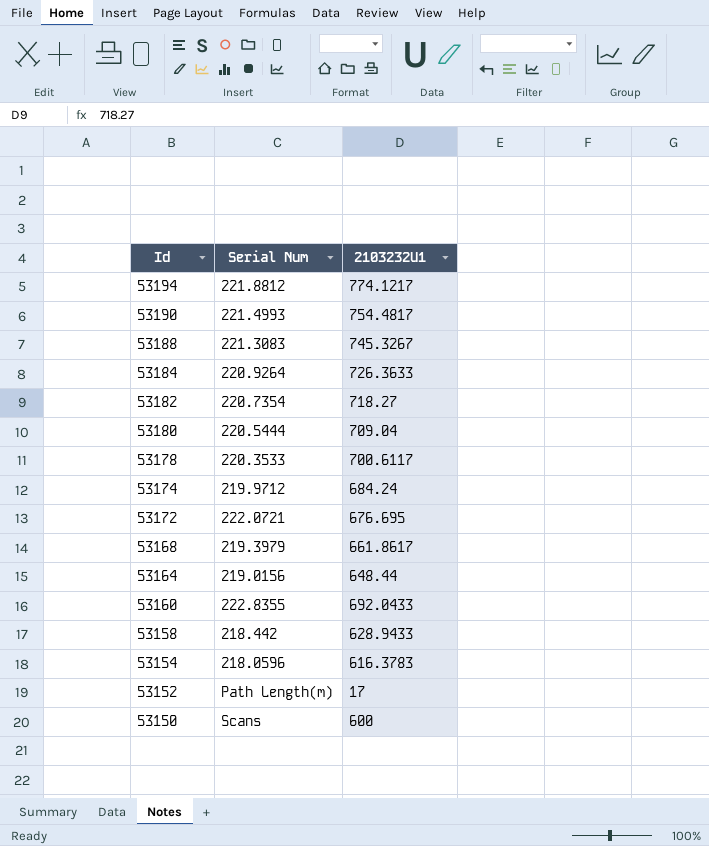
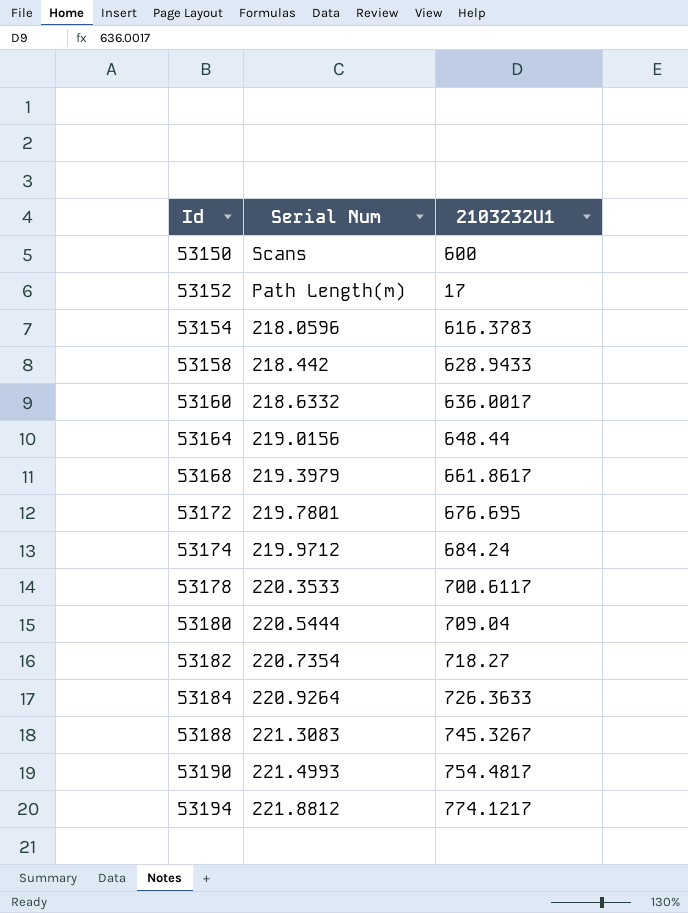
row order: Id descending -> Id ascending
53160 | Serial Num: 222.8355 -> 218.6332
53160 | 2103232U1: 692.0433 -> 636.0017
53172 | Serial Num: 222.0721 -> 219.7801

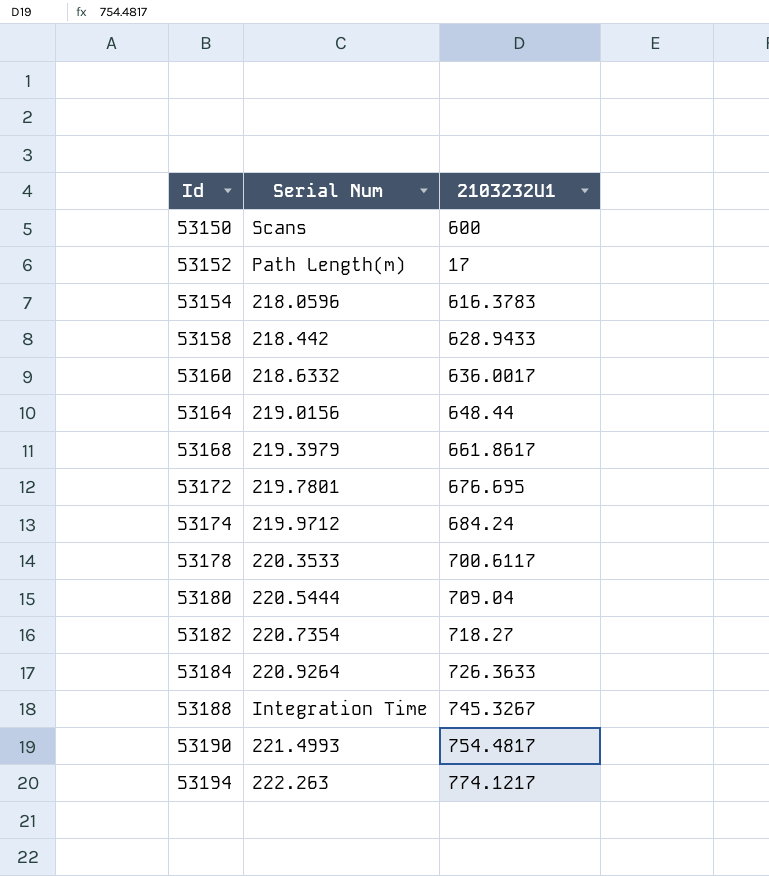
53188 | Serial Num: 221.3083 -> Integration Time
53194 | Serial Num: 221.8812 -> 222.263

